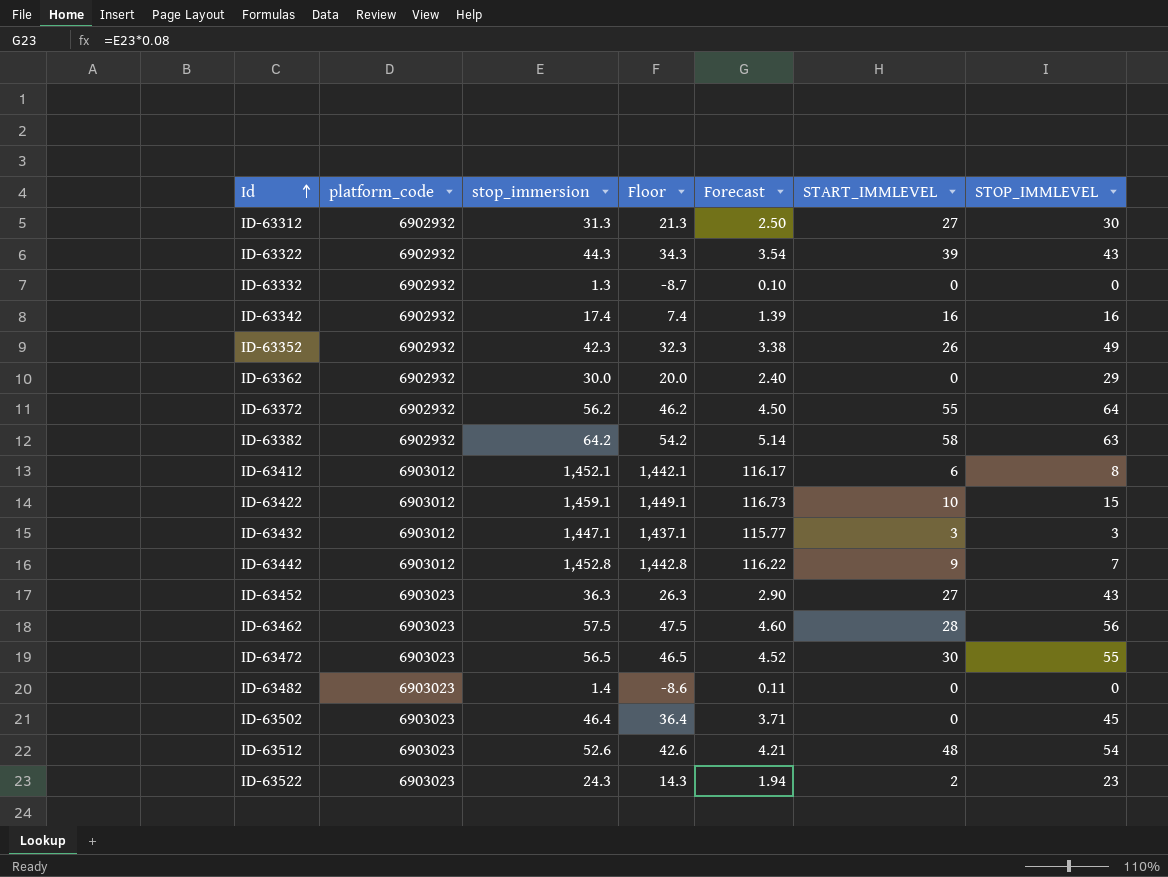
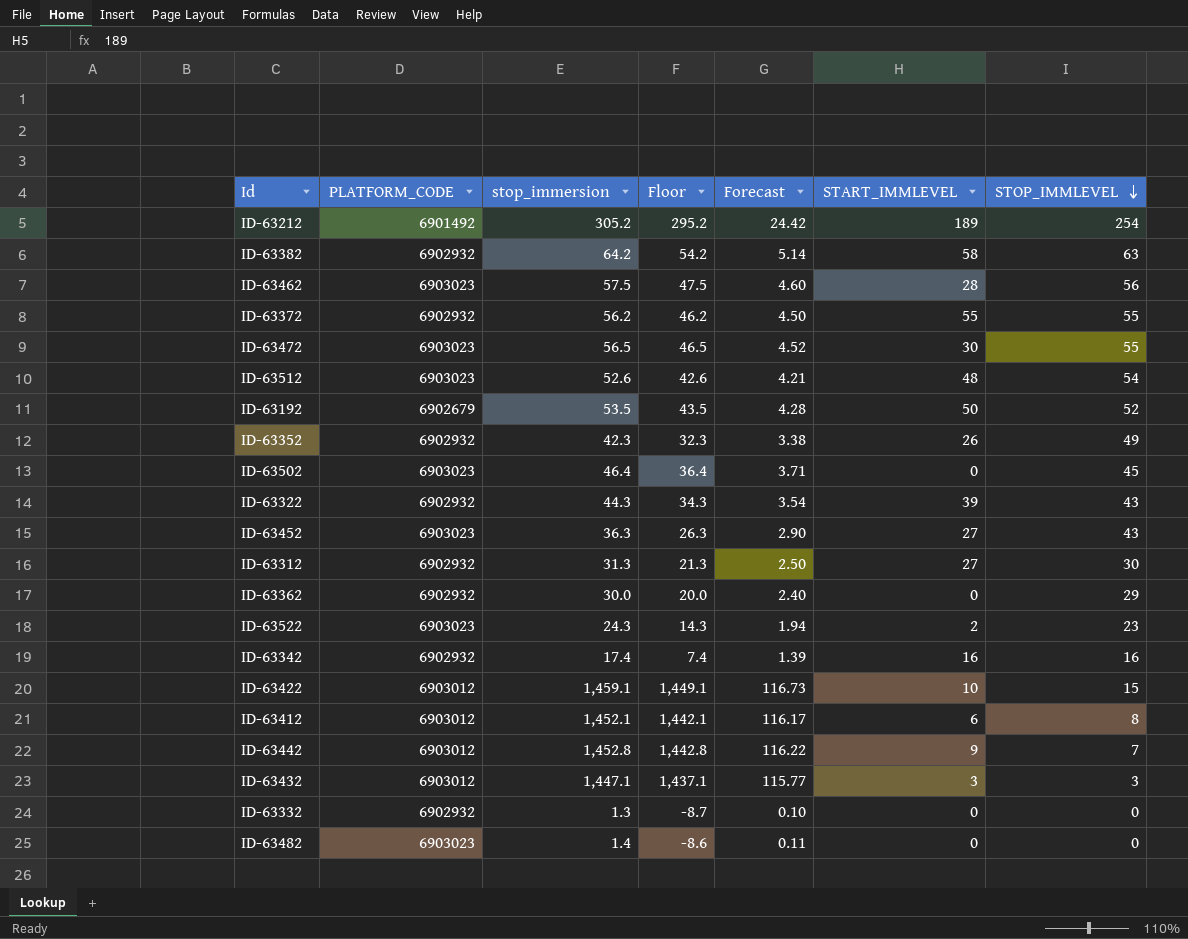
row order: Id ascending -> STOP_IMMLEVEL descending
column name: platform_code -> PLATFORM_CODE
row ID-63212: none -> 6901492 | 305.2 | 295.2 | 24.42 | 189 | 254
ID-63372 | STOP_IMMLEVEL: 64 -> 55
row ID-63192: none -> 6902679 | 53.5 | 43.5 | 4.28 | 50 | 52

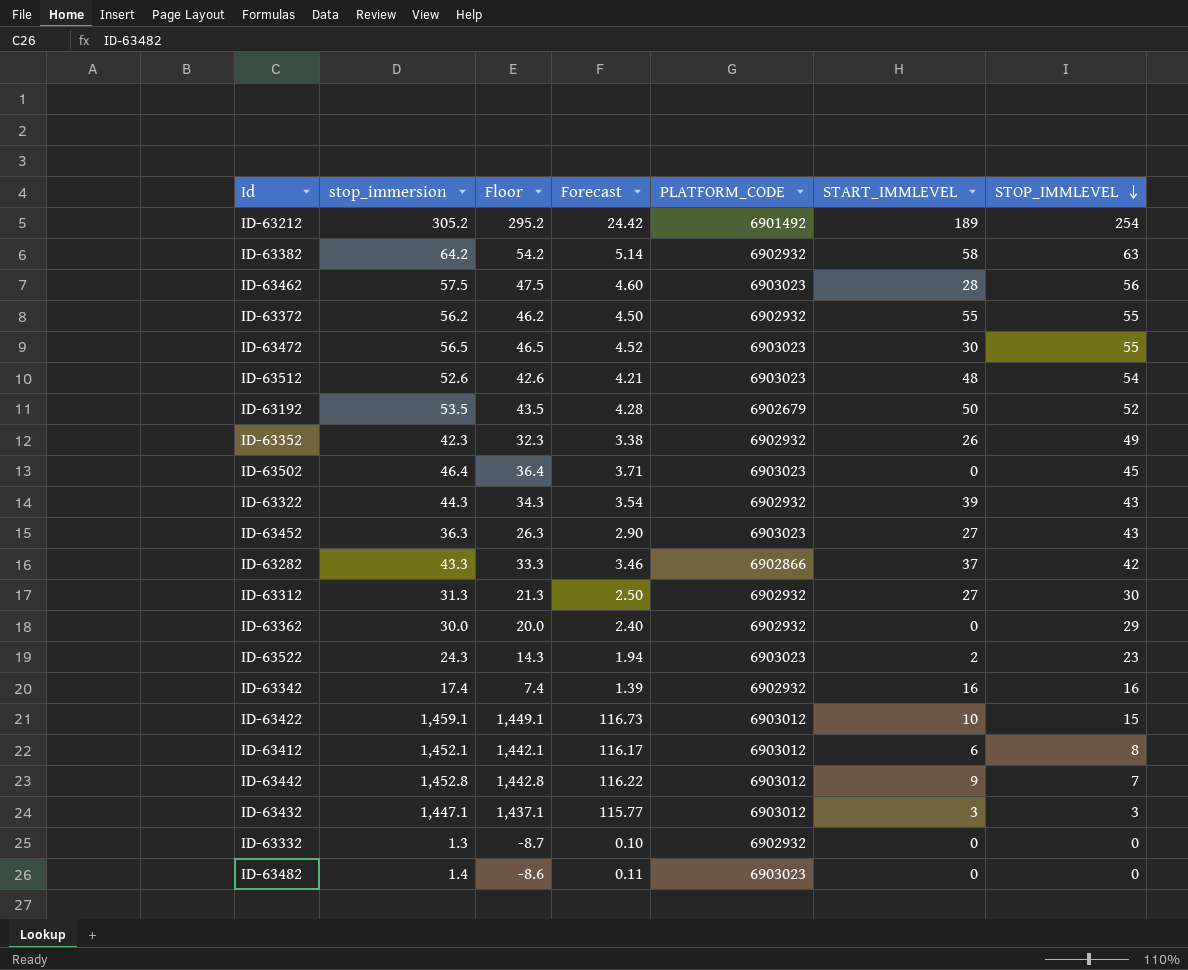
column PLATFORM_CODE | position: 2 -> 5
row ID-63282: none -> 43.3 | 33.3 | 3.46 | 6902866 | 37 | 42

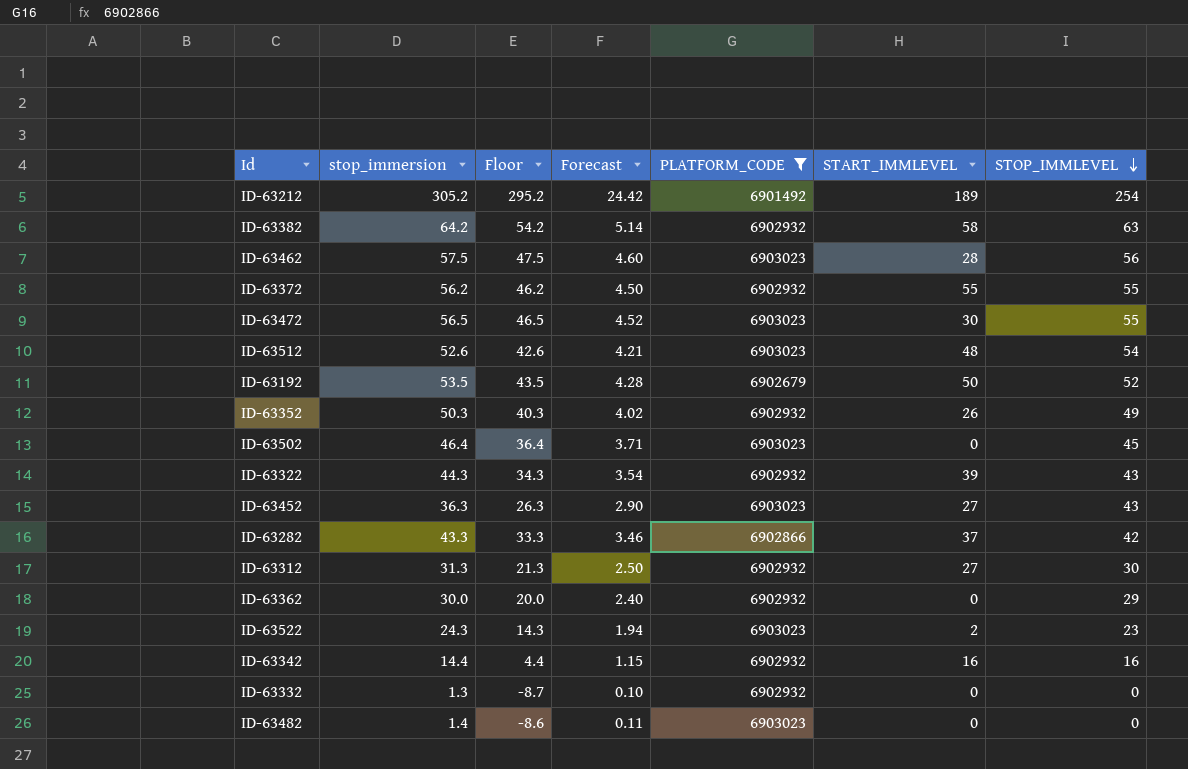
filter: none -> PLATFORM_CODE != 6903012
ID-63352 | stop_immersion: 42.3 -> 50.3
ID-63352 | Floor: 32.3 -> 40.3
ID-63352 | Forecast: 3.38 -> 4.02
ID-63342 | stop_immersion: 17.4 -> 14.4
ID-63342 | Floor: 7.4 -> 4.4
ID-63342 | Forecast: 1.39 -> 1.15

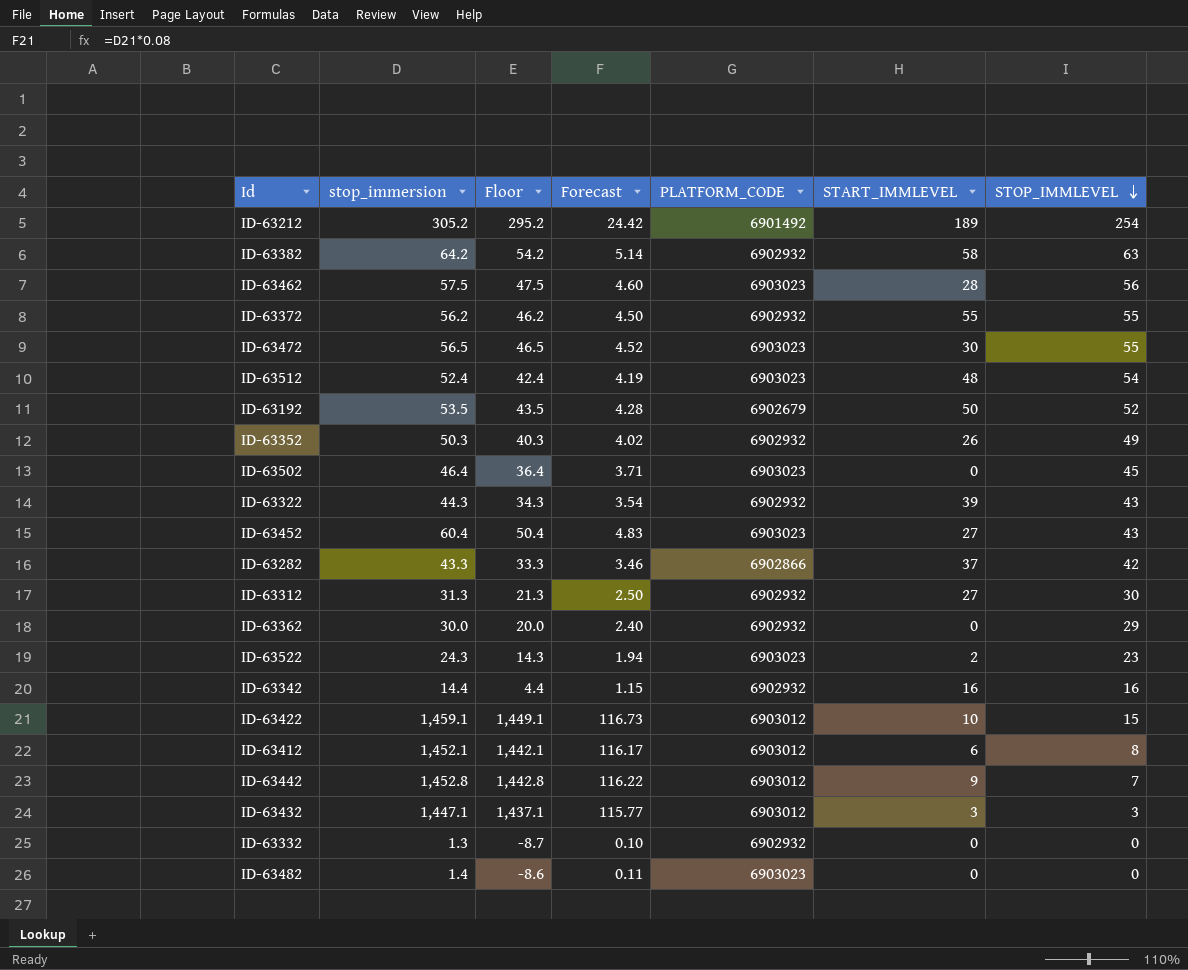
filter: PLATFORM_CODE != 6903012 -> none
ID-63512 | stop_immersion: 52.6 -> 52.4
ID-63512 | Floor: 42.6 -> 42.4
ID-63512 | Forecast: 4.21 -> 4.19
ID-63452 | stop_immersion: 36.3 -> 60.4
ID-63452 | Floor: 26.3 -> 50.4
ID-63452 | Forecast: 2.90 -> 4.83

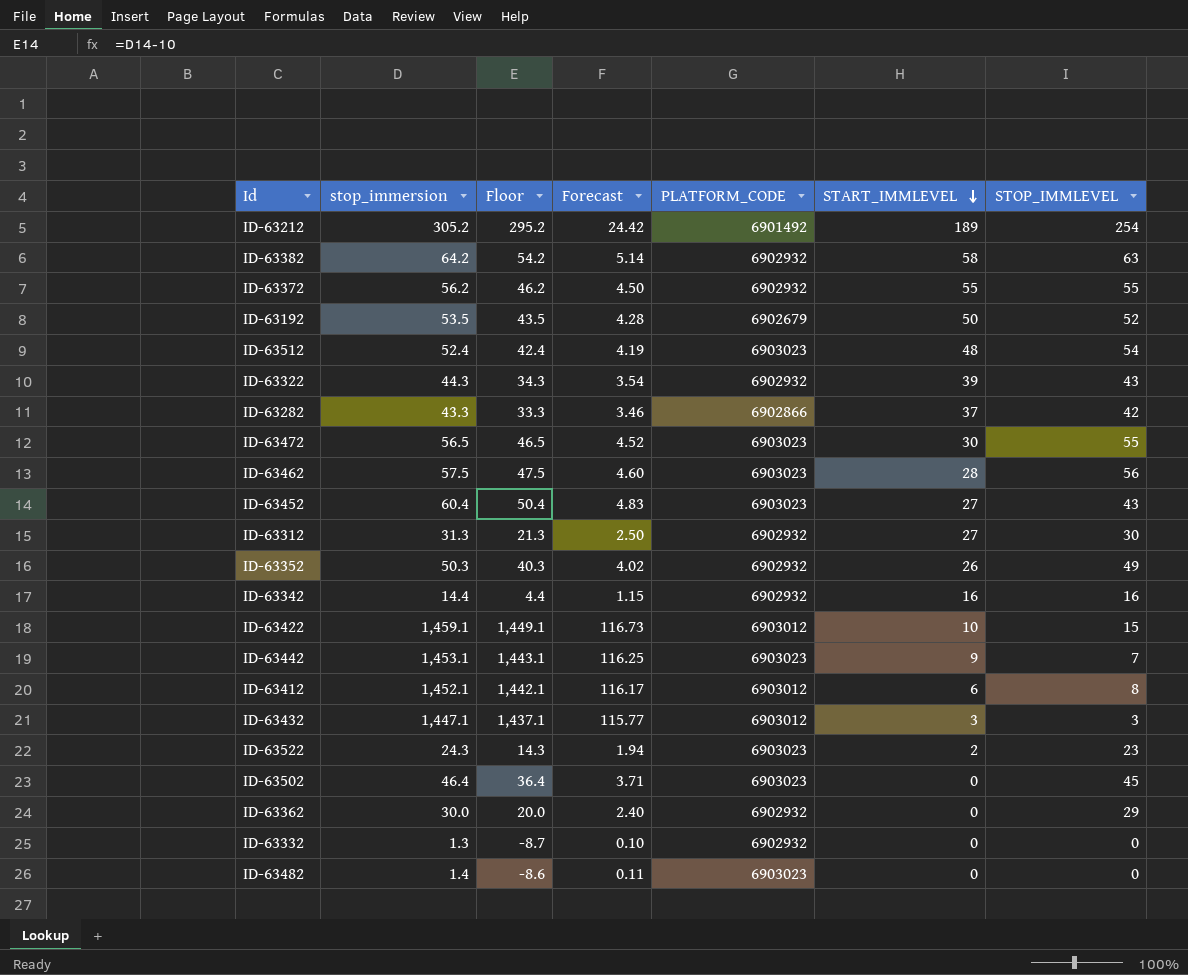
row order: STOP_IMMLEVEL descending -> START_IMMLEVEL descending
ID-63442 | stop_immersion: 1,452.8 -> 1,453.1
ID-63442 | Floor: 1,442.8 -> 1,443.1
ID-63442 | Forecast: 116.22 -> 116.25
ID-63442 | PLATFORM_CODE: 6903012 -> 6903023

